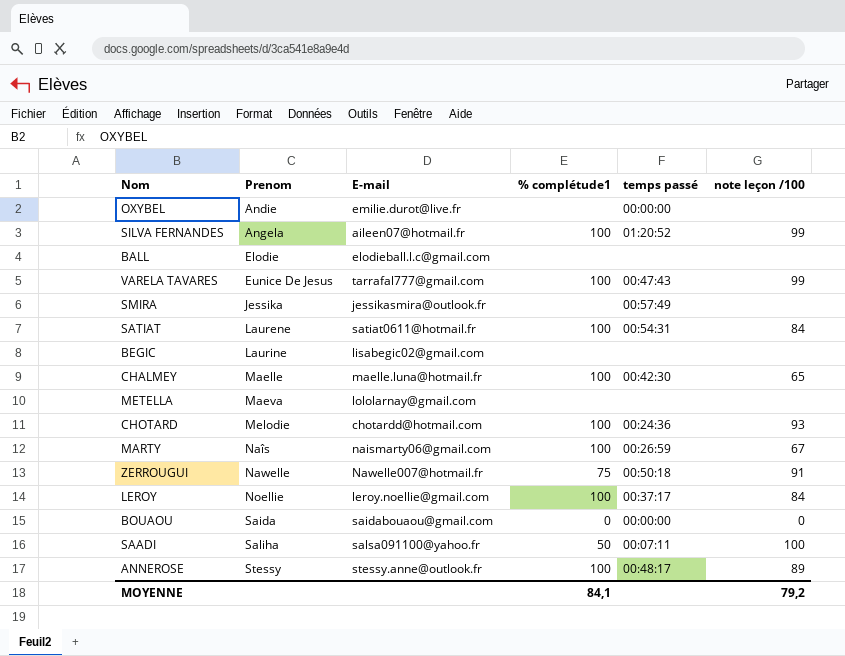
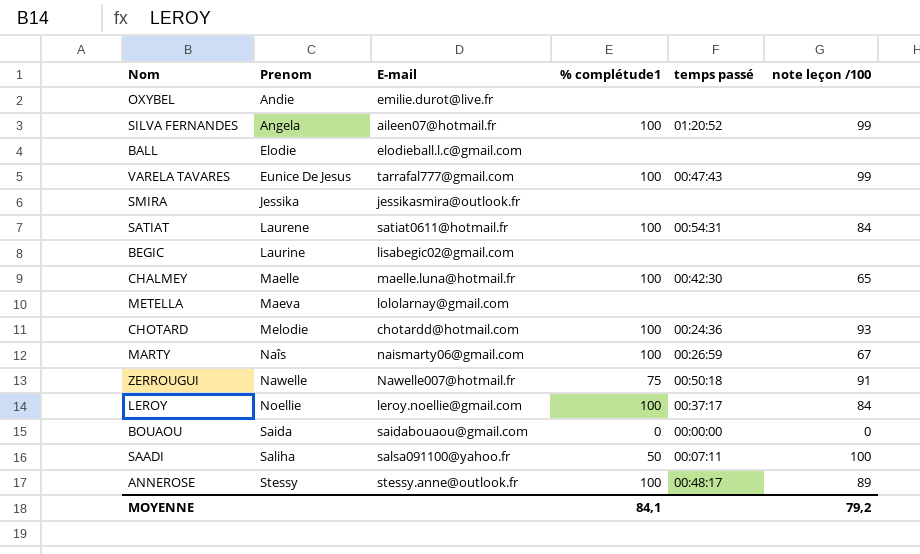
OXYBEL | temps passé: 00:00:00 -> none
SMIRA | temps passé: 00:57:49 -> none

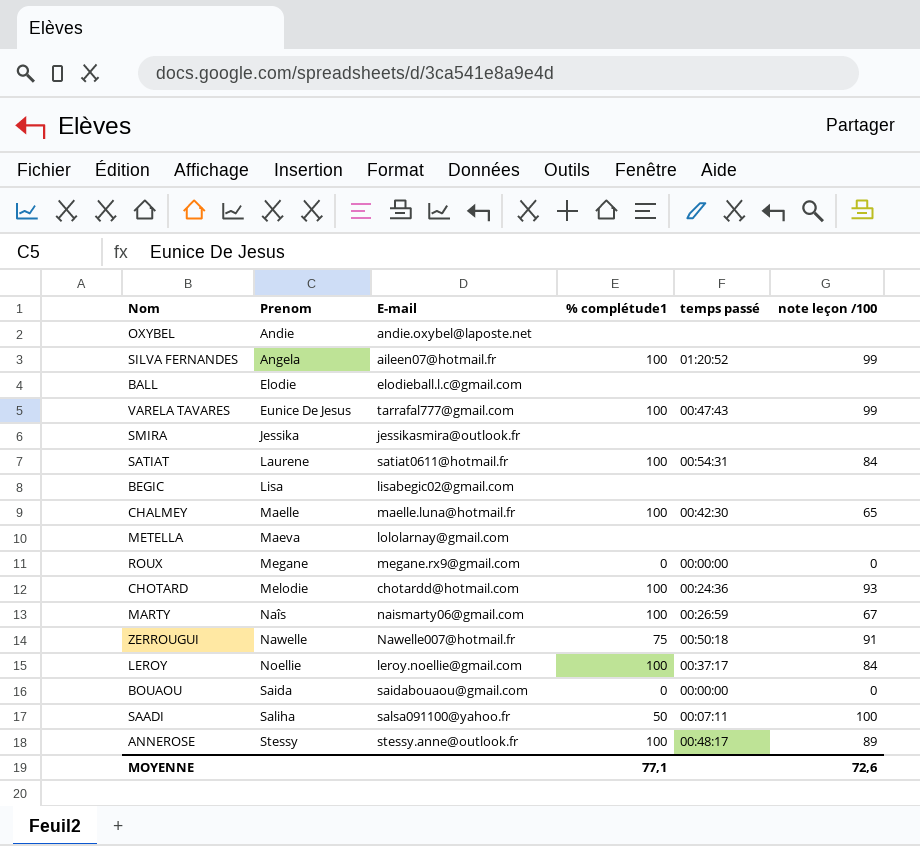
OXYBEL | E-mail: emilie.durot@live.fr -> andie.oxybel@laposte.net
BEGIC | Prenom: Laurine -> Lisa
row ROUX: none -> Megane | megane.rx9@gmail.com | 0 | 00:00:00 | 0
MOYENNE | % complétude1: 84,1 -> 77,1
MOYENNE | note leçon /100: 79,2 -> 72,6

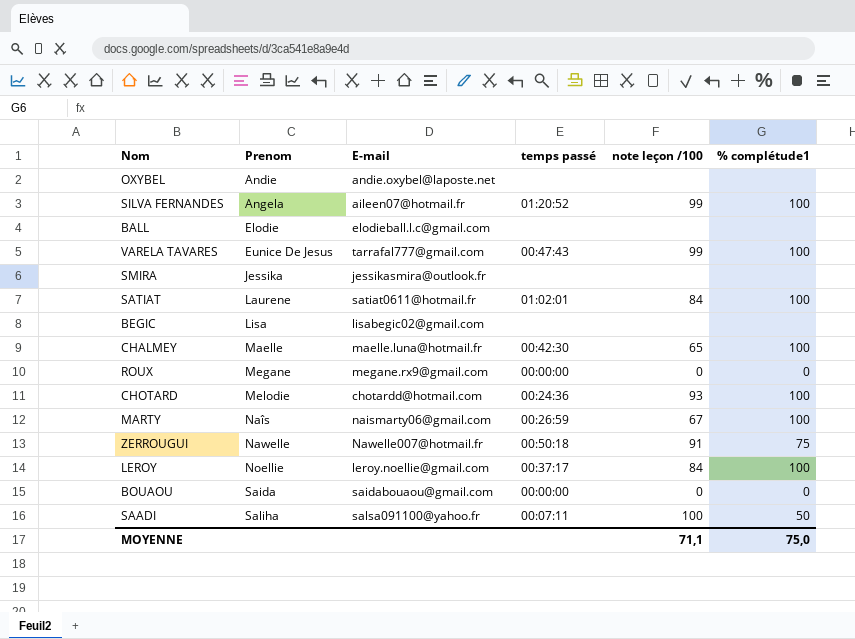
column % complétude1 | position: 4 -> 6
row METELLA: Maeva | lololarnay@gmail.com | none | none | none -> none
row ANNEROSE: Stessy | stessy.anne@outlook.fr | 100 | 00:48:17 | 89 -> none
SATIAT | temps passé: 00:54:31 -> 01:02:01
MOYENNE | note leçon /100: 72,6 -> 71,1
MOYENNE | % complétude1: 77,1 -> 75,0

